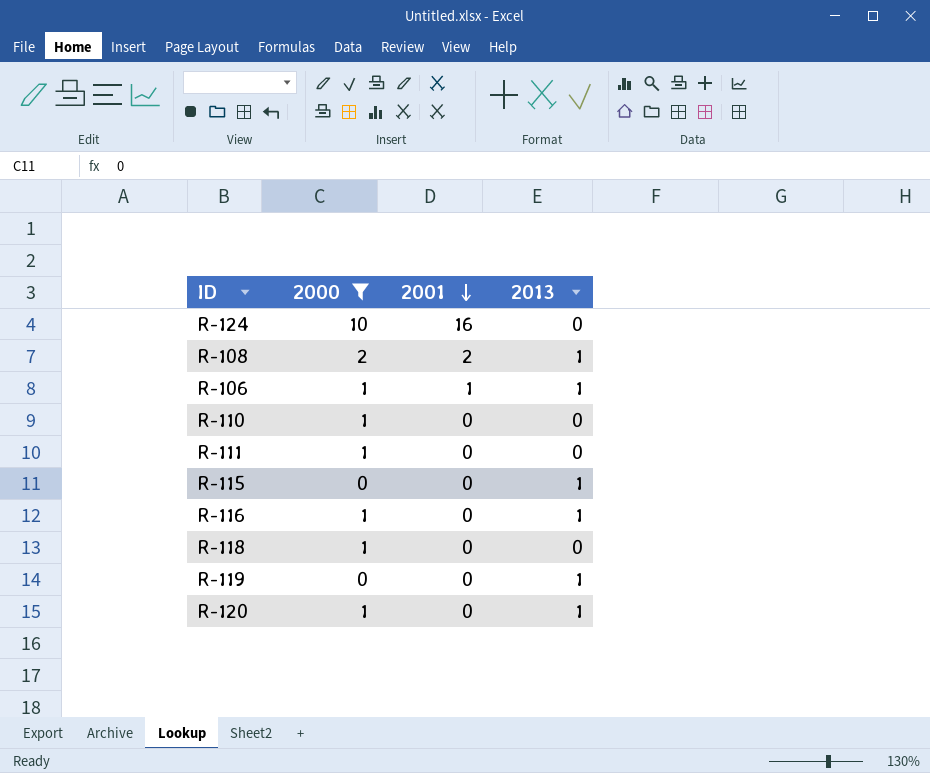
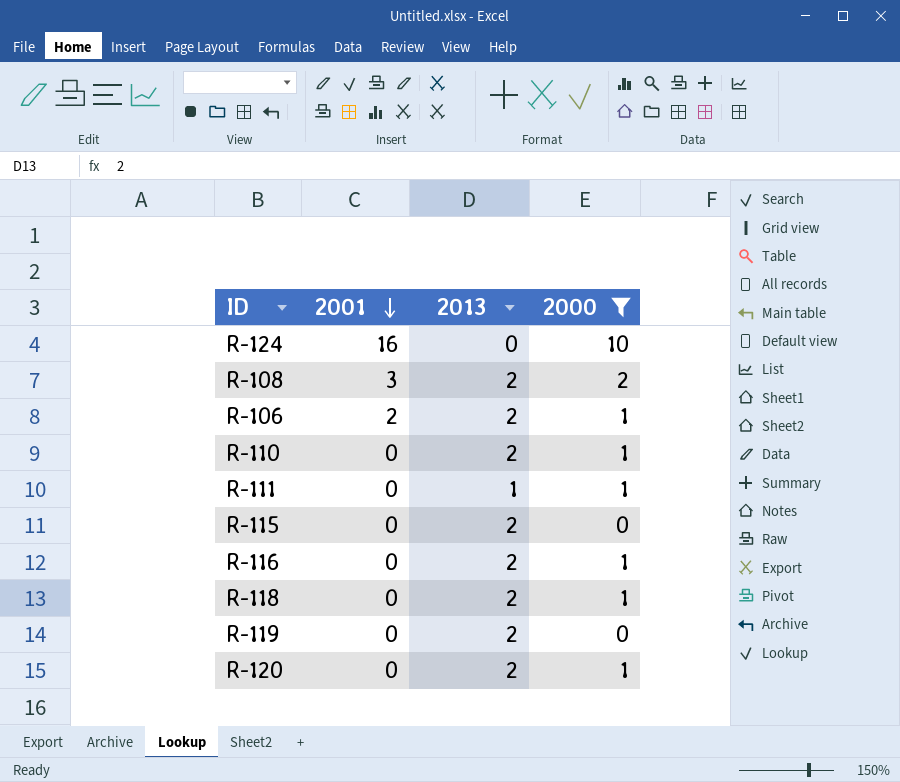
column 2000 | position: 2 -> 4
R-108 | 2001: 2 -> 3
R-108 | 2013: 1 -> 2
R-106 | 2001: 1 -> 2
R-106 | 2013: 1 -> 2
R-110 | 2013: 0 -> 2
R-111 | 2013: 0 -> 1
R-115 | 2013: 1 -> 2
R-116 | 2013: 1 -> 2
R-118 | 2013: 0 -> 2
R-119 | 2013: 1 -> 2
R-120 | 2013: 1 -> 2

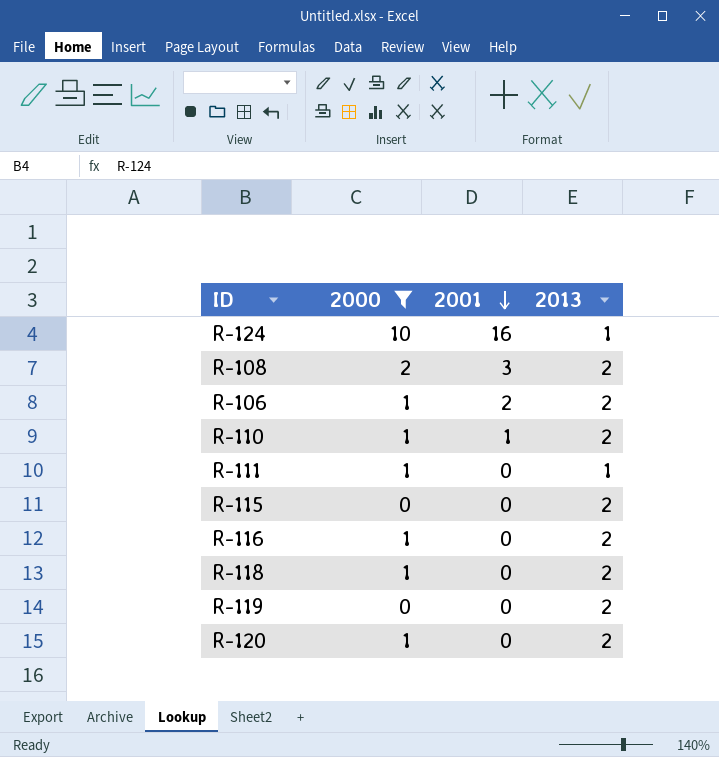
column 2000 | position: 4 -> 2
R-124 | 2013: 0 -> 1
R-110 | 2001: 0 -> 1

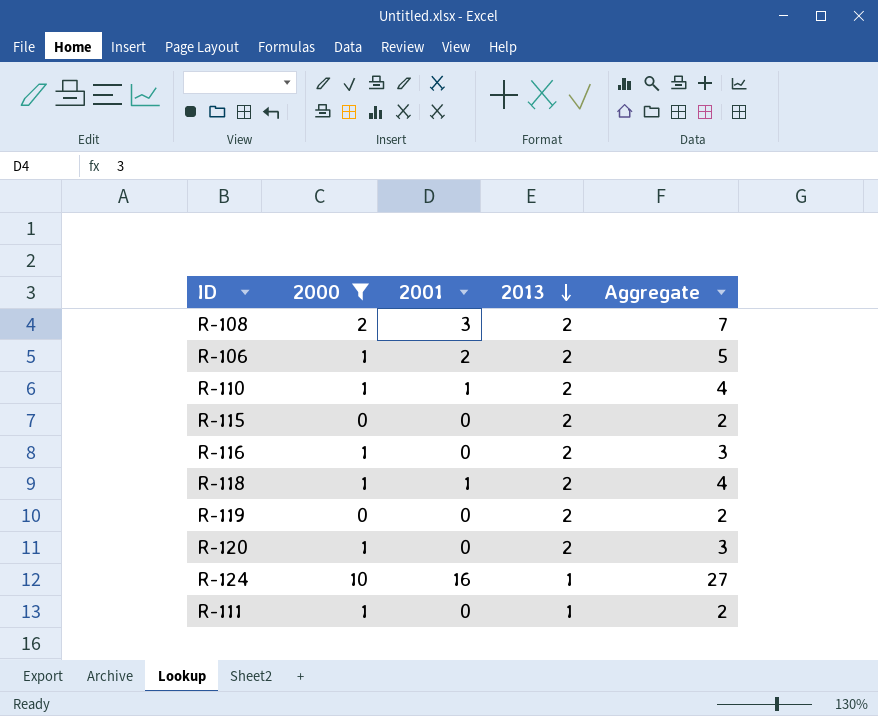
row order: 2001 descending -> 2013 descending
column Aggregate | formula: none -> [2000] + [2001] + [2013]
R-118 | 2001: 0 -> 1

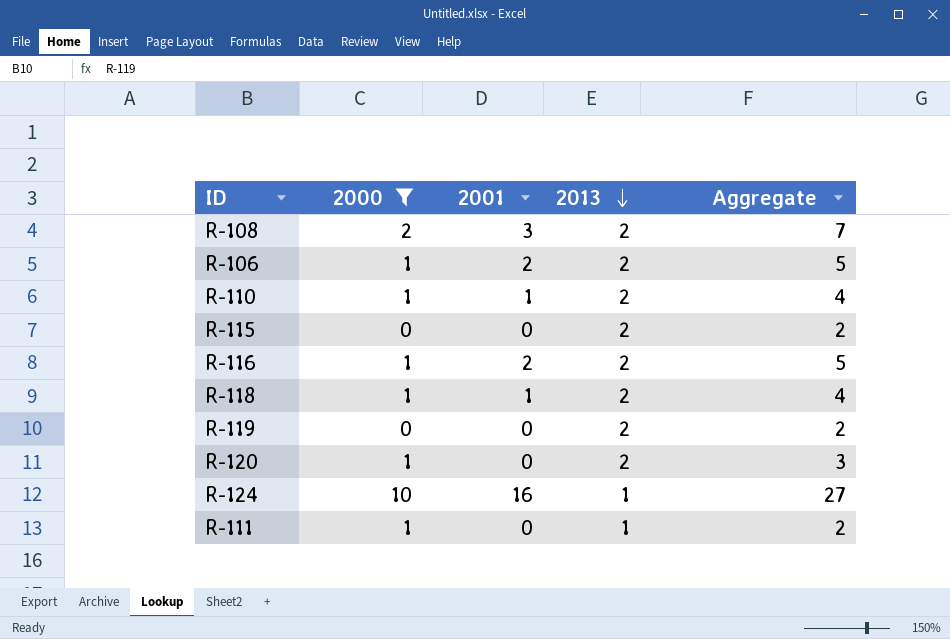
R-116 | 2001: 0 -> 2
R-116 | Aggregate: 3 -> 5

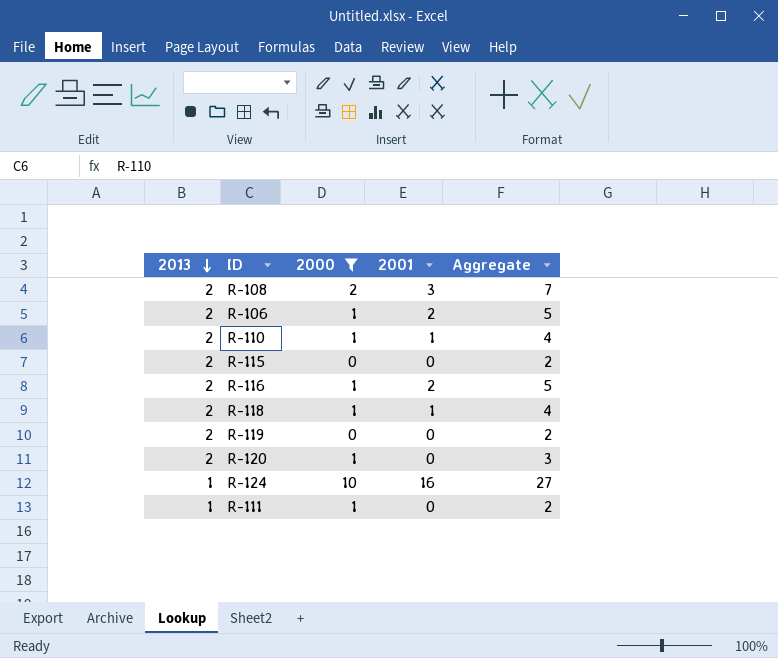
column 2013 | position: 4 -> 1

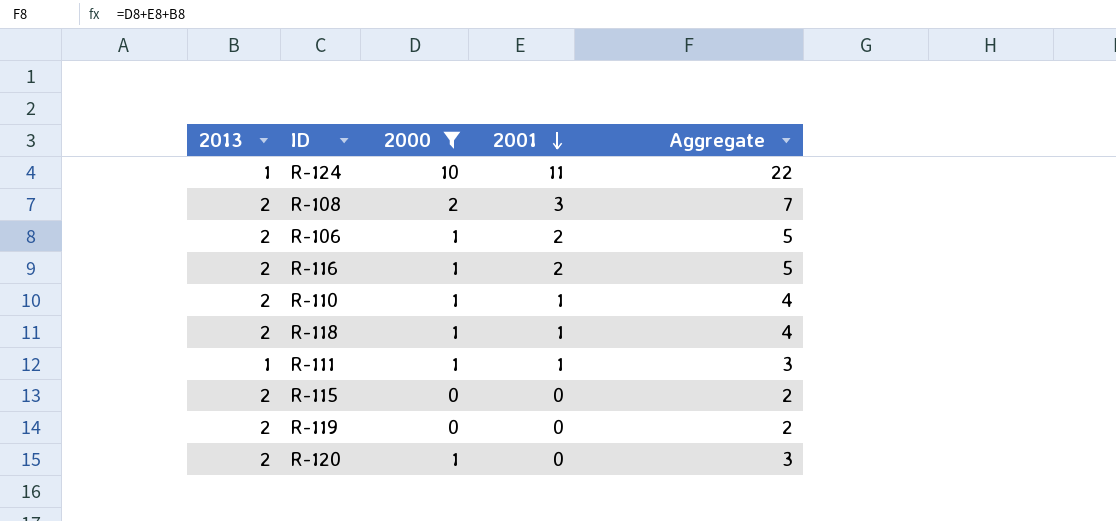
row order: 2013 descending -> 2001 descending
R-124 | 2001: 16 -> 11
R-124 | Aggregate: 27 -> 22
R-111 | 2001: 0 -> 1
R-111 | Aggregate: 2 -> 3

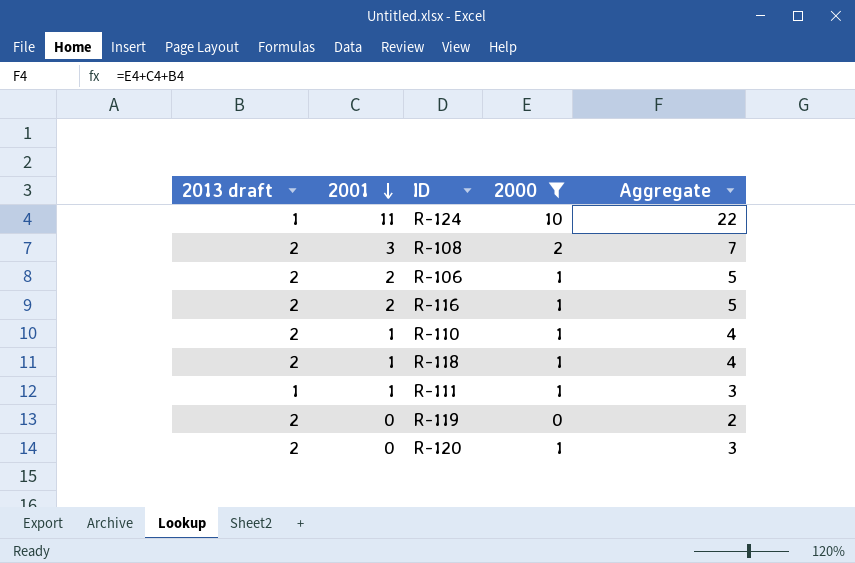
column name: 2013 -> 2013 draft
column 2001 | position: 4 -> 2
row R-115: 2 | 0 | 0 | 2 -> none

